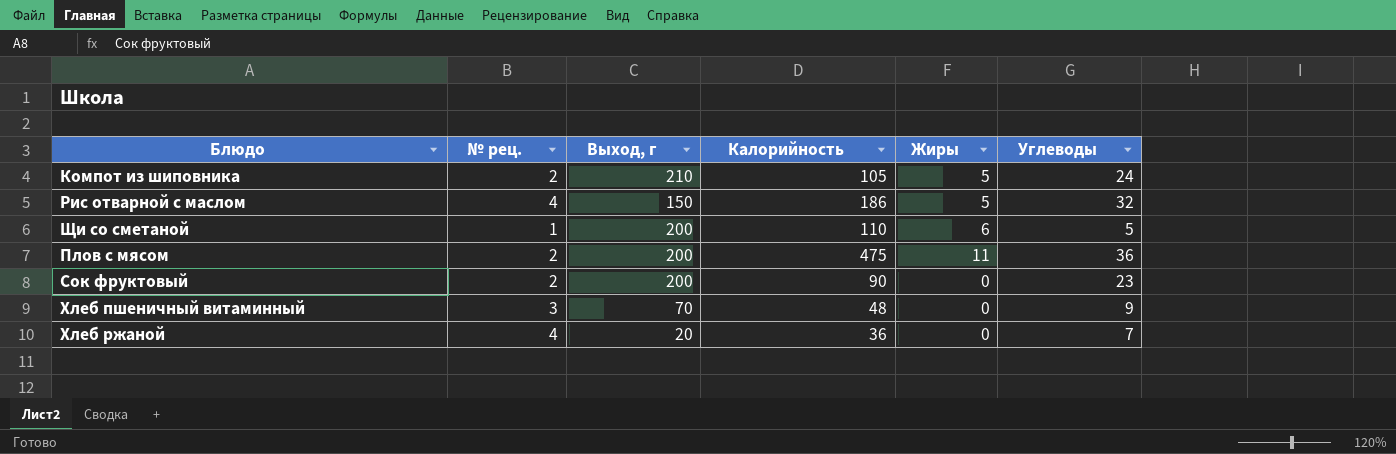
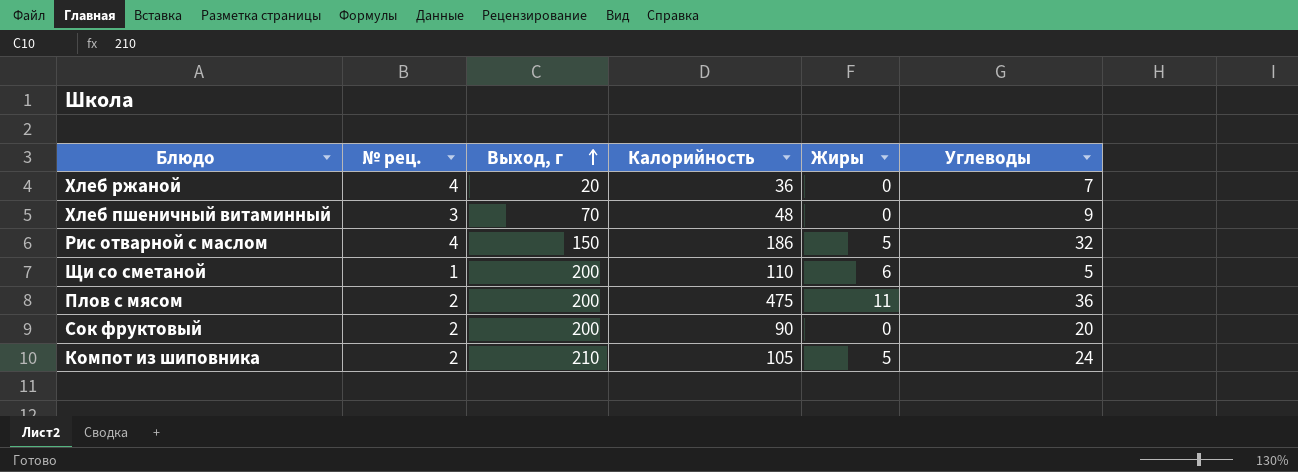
row order: none -> Выход, г ascending
Сок фруктовый | Углеводы: 23 -> 20

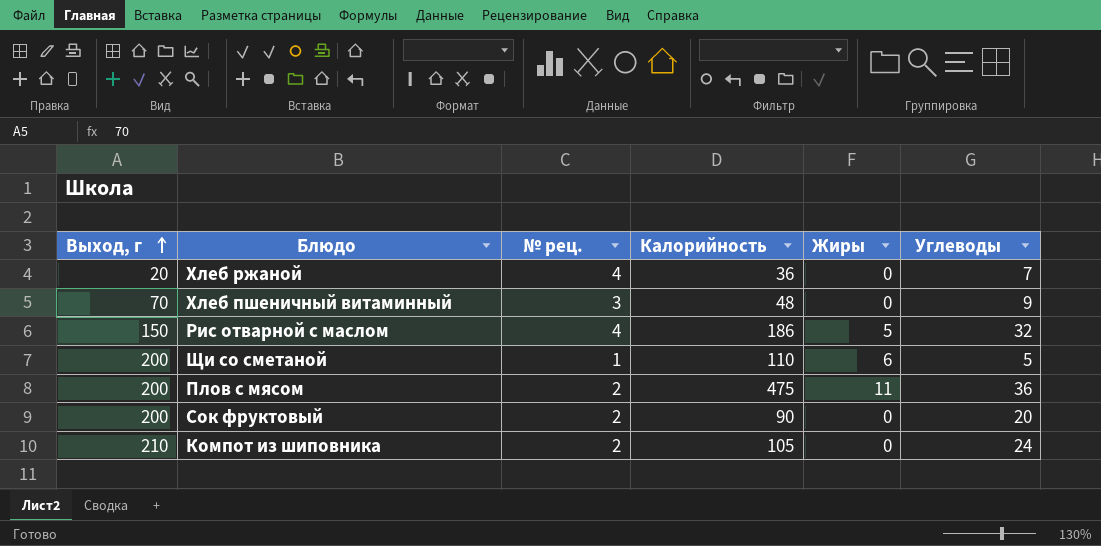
column Выход, г | position: 3 -> 1
Компот из шиповника | Жиры: 5 -> 0

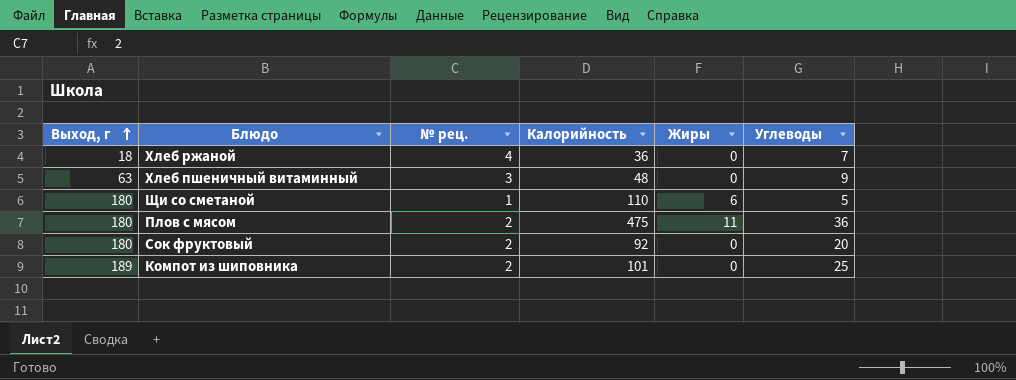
row Рис отварной с маслом: 150 | 4 | 186 | 5 | 32 -> none
Хлеб ржаной | Выход, г: 20 -> 18
Хлеб пшеничный витаминный | Выход, г: 70 -> 63
Щи со сметаной | Выход, г: 200 -> 180
Плов с мясом | Выход, г: 200 -> 180
Сок фруктовый | Выход, г: 200 -> 180
Сок фруктовый | Калорийность: 90 -> 92
Компот из шиповника | Выход, г: 210 -> 189
Компот из шиповника | Калорийность: 105 -> 101
Компот из шиповника | Углеводы: 24 -> 25

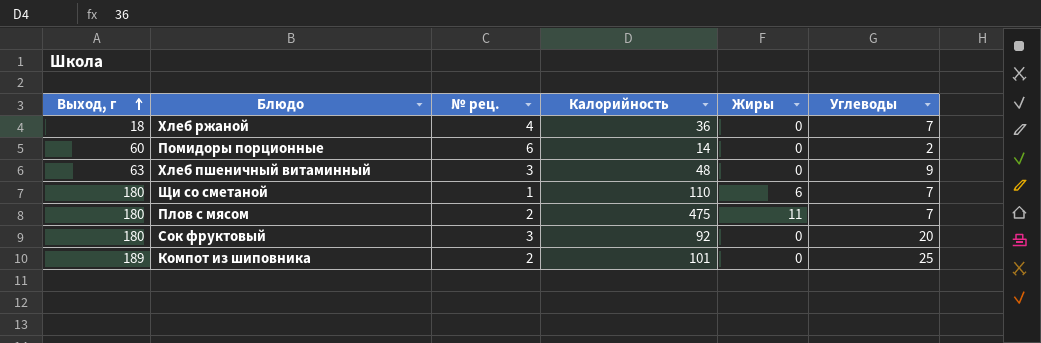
row Помидоры порционные: none -> 60 | 6 | 14 | 0 | 2
Щи со сметаной | Углеводы: 5 -> 7
Плов с мясом | Углеводы: 36 -> 7
Сок фруктовый | № рец.: 2 -> 3

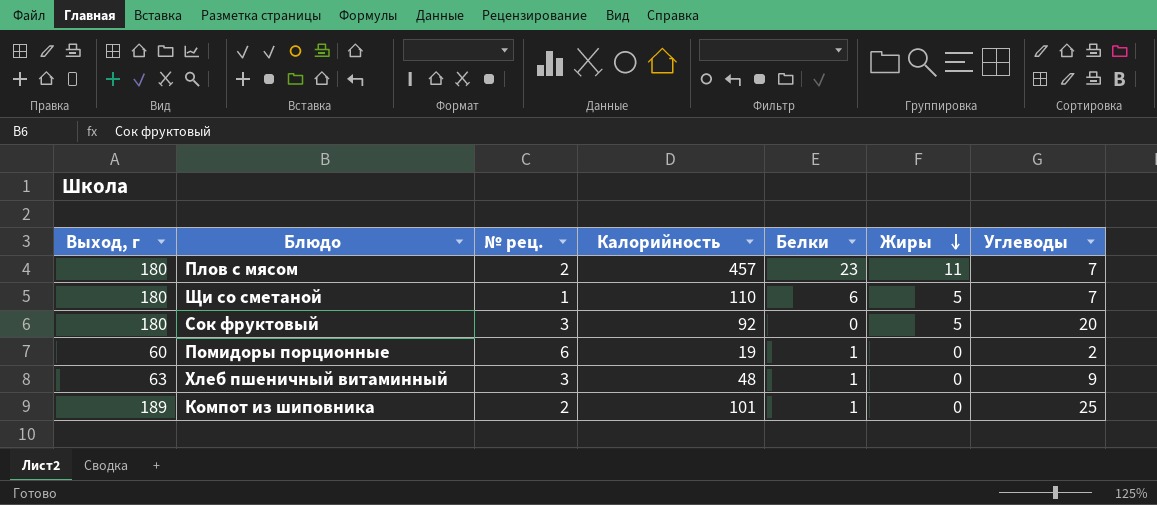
row order: Выход, г ascending -> Жиры descending
column Белки | position: none -> 5
row Хлеб ржаной: 18 | 4 | 36 | 0 | 7 -> none
Плов с мясом | Калорийность: 475 -> 457
Щи со сметаной | Жиры: 6 -> 5
Сок фруктовый | Жиры: 0 -> 5
Помидоры порционные | Калорийность: 14 -> 19

